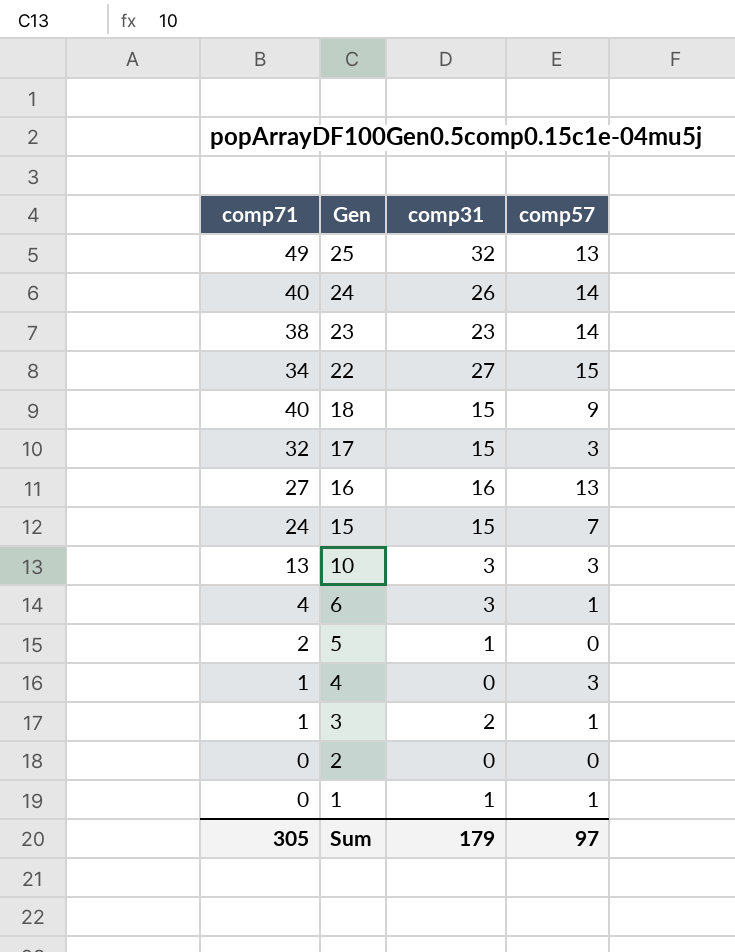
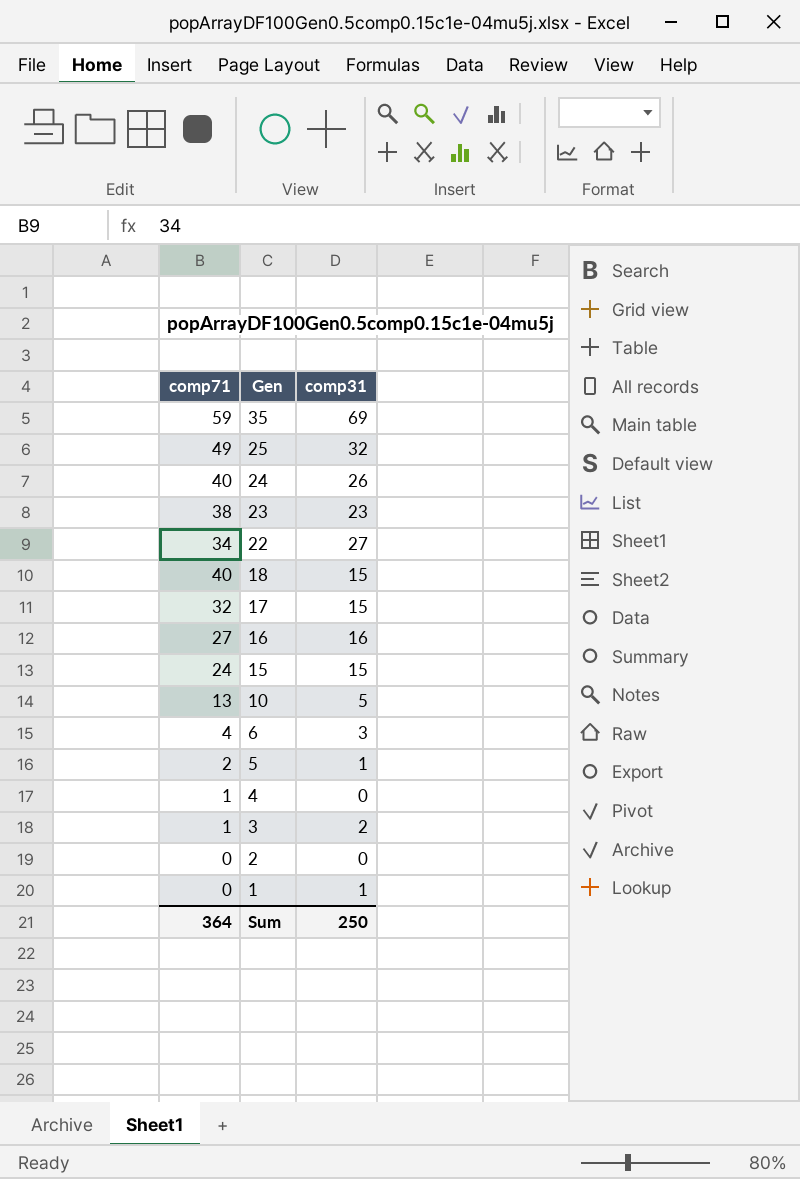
column comp57 | position: 4 -> none
row 35: none -> 59 | 69
10 | comp31: 3 -> 5
Sum | comp71: 305 -> 364
Sum | comp31: 179 -> 250

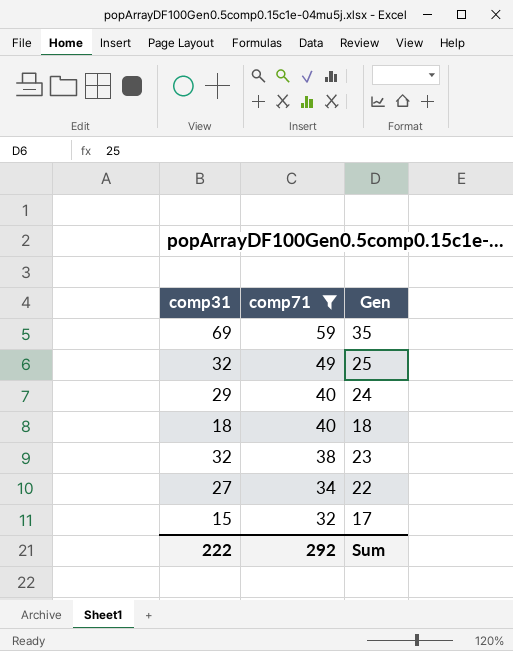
filter: none -> comp71 >= 32
row order: Gen descending -> comp71 descending
column comp31 | position: 3 -> 1
24 | comp31: 26 -> 29
18 | comp31: 15 -> 18
23 | comp31: 23 -> 32
Sum | comp31: 250 -> 222
Sum | comp71: 364 -> 292

